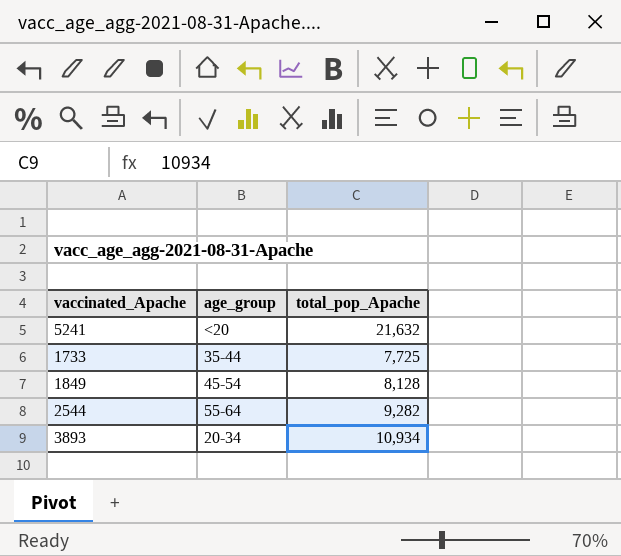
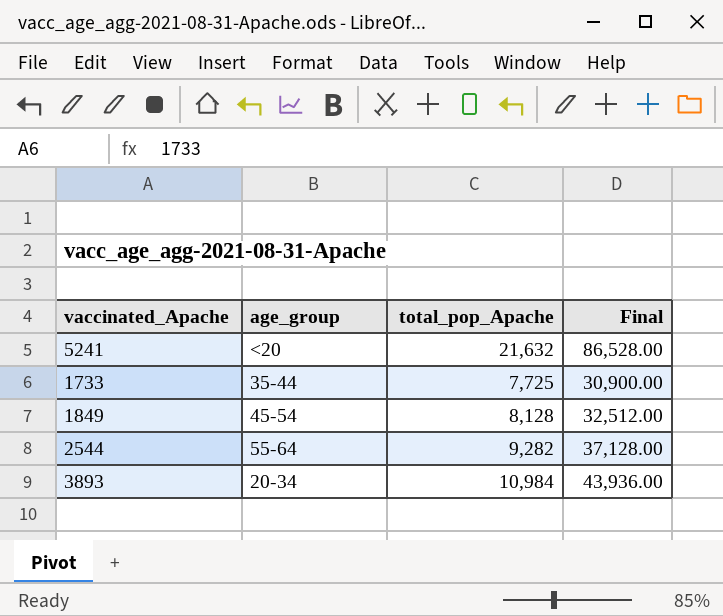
column Final | formula: none -> [total_pop_Apache] * 4
3893 | total_pop_Apache: 10,934 -> 10,984

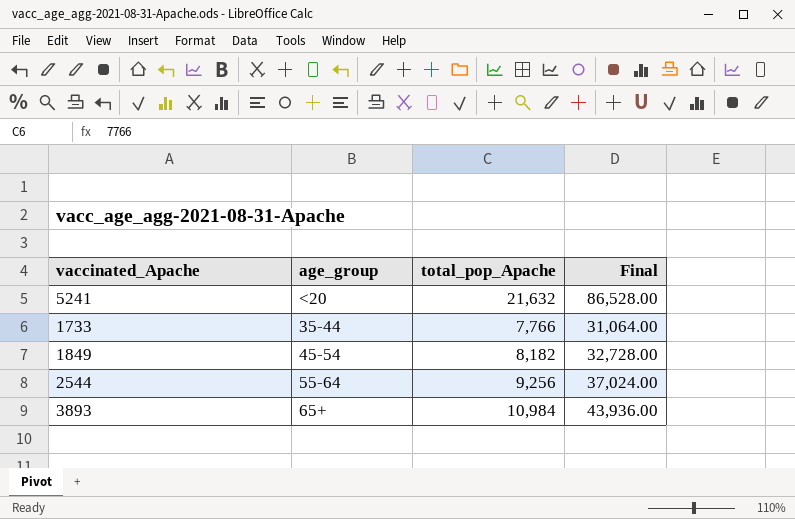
1733 | total_pop_Apache: 7,725 -> 7,766
1733 | Final: 30,900.00 -> 31,064.00
1849 | total_pop_Apache: 8,128 -> 8,182
1849 | Final: 32,512.00 -> 32,728.00
2544 | total_pop_Apache: 9,282 -> 9,256
2544 | Final: 37,128.00 -> 37,024.00
3893 | age_group: 20-34 -> 65+

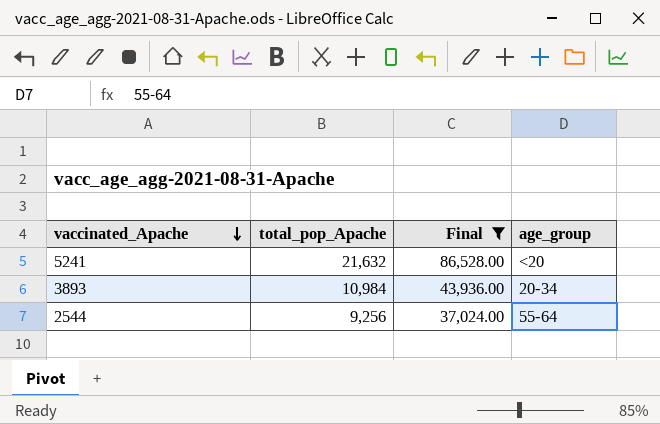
filter: none -> Final >= 37,024.00
row order: none -> vaccinated_Apache descending
column age_group | position: 2 -> 4
3893 | age_group: 65+ -> 20-34

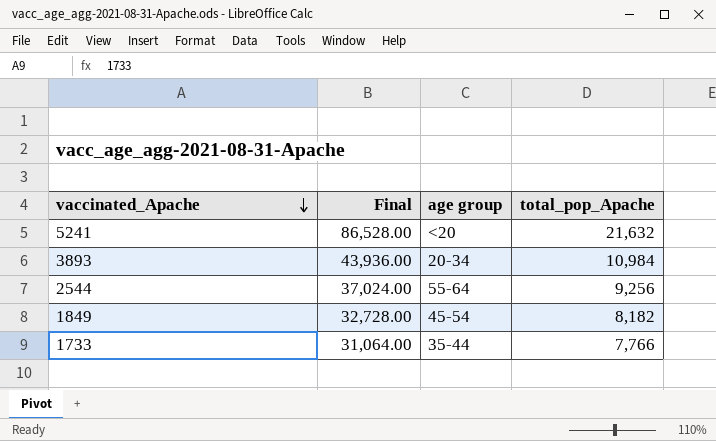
filter: Final >= 37,024.00 -> none
column name: age_group -> age group
column total_pop_Apache | position: 2 -> 4

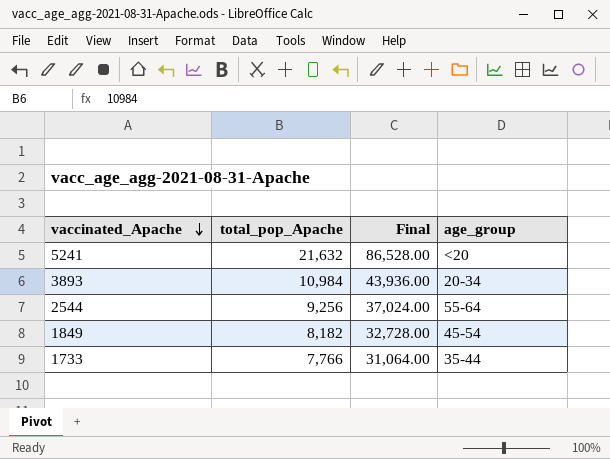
column total_pop_Apache | position: 4 -> 2
column name: age group -> age_group

